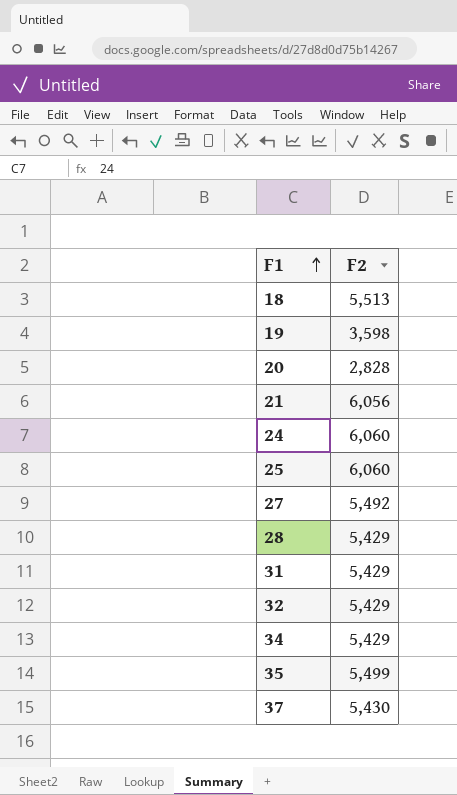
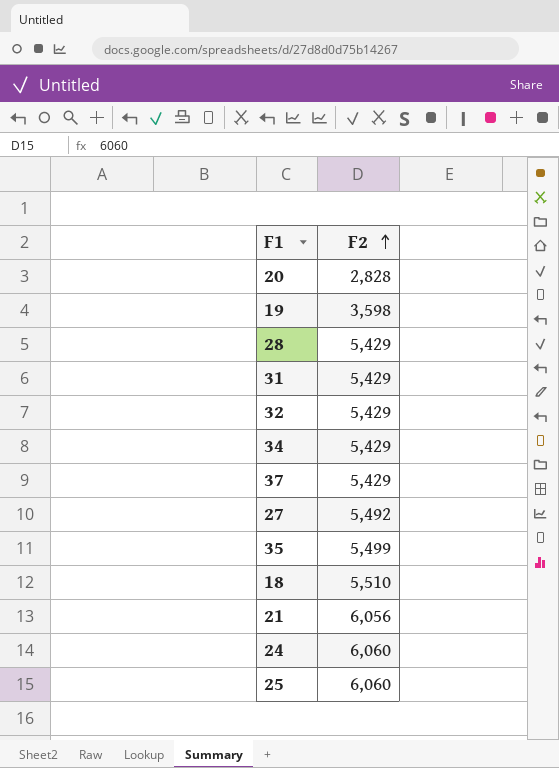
row order: F1 ascending -> F2 ascending
37 | F2: 5,430 -> 5,429
18 | F2: 5,513 -> 5,510

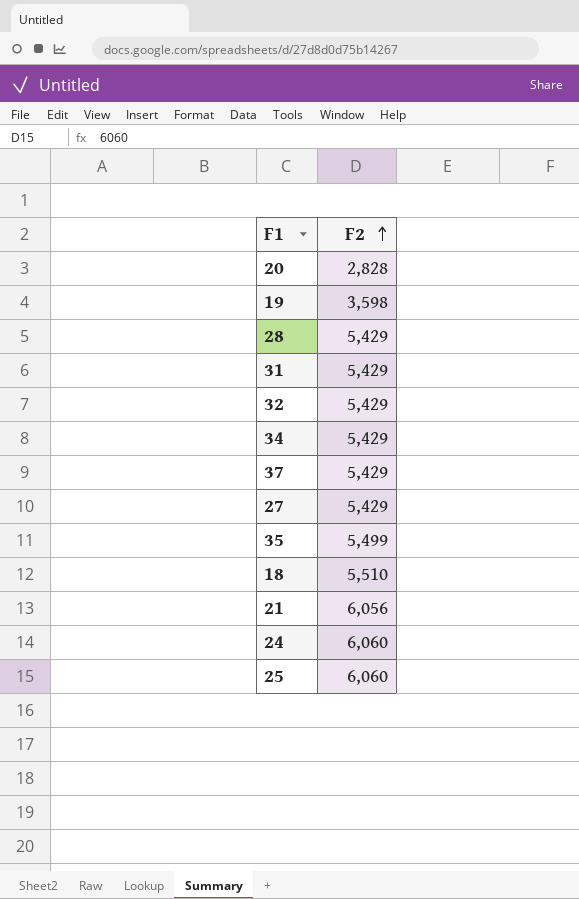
27 | F2: 5,492 -> 5,429

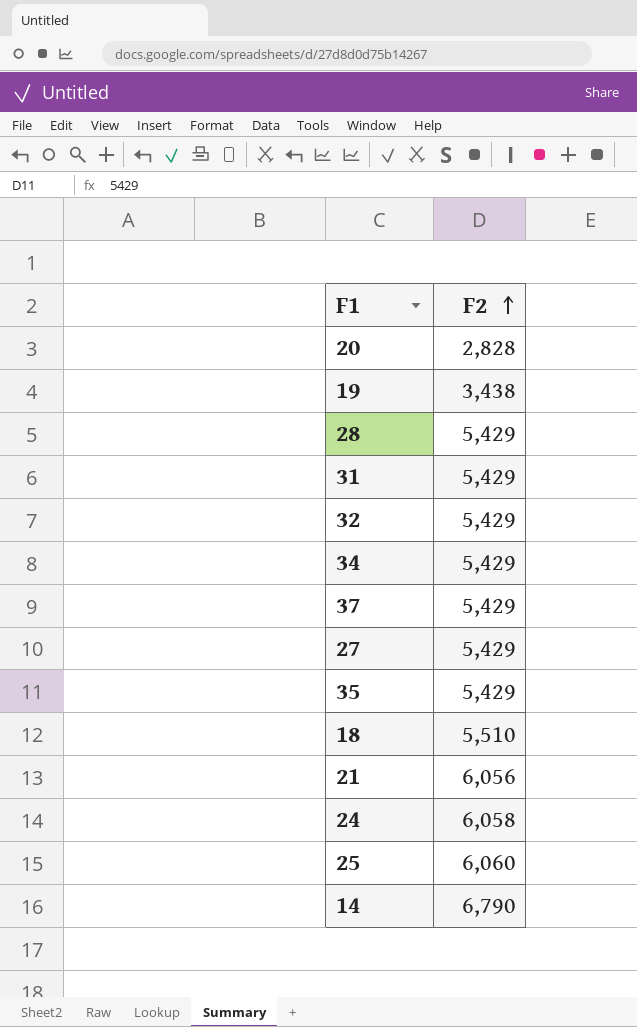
19 | F2: 3,598 -> 3,438
35 | F2: 5,499 -> 5,429
24 | F2: 6,060 -> 6,058
row 14: none -> 6,790

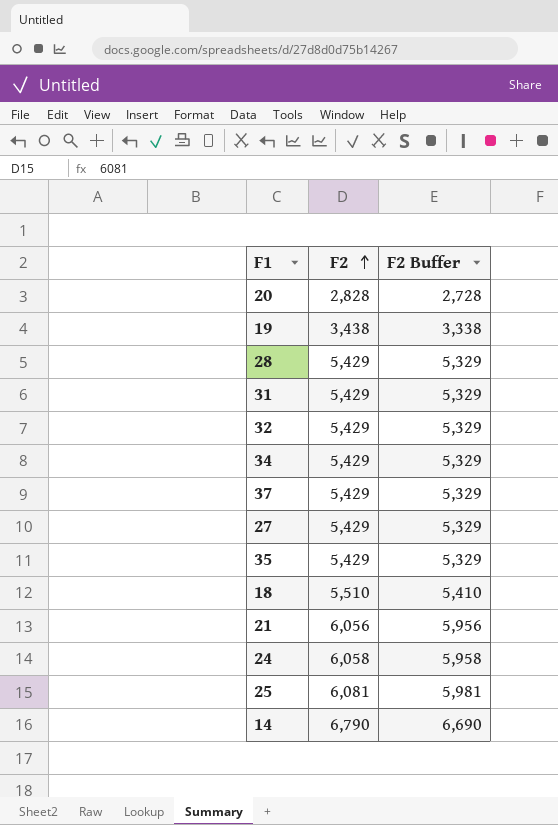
column F2 Buffer | formula: none -> [F2] - 100
25 | F2: 6,060 -> 6,081

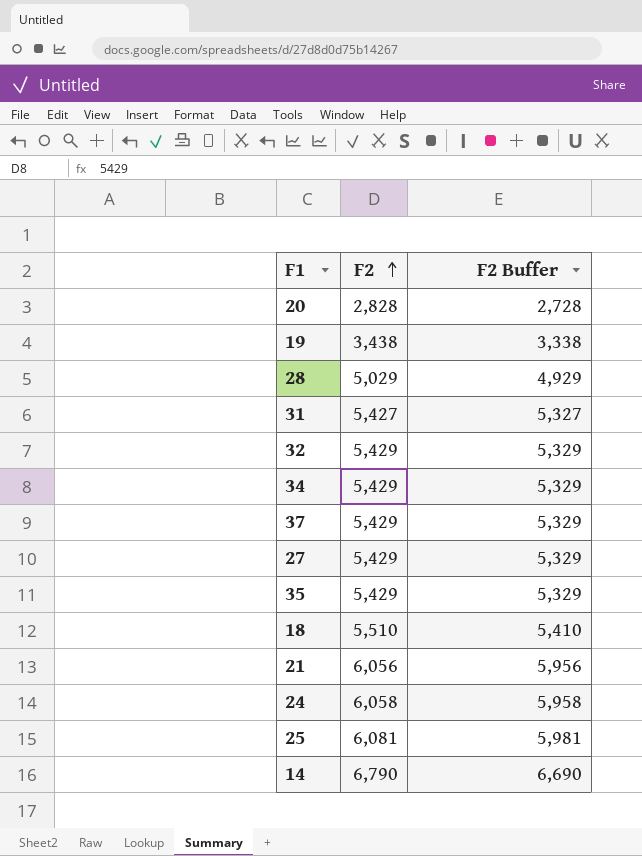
28 | F2: 5,429 -> 5,029
28 | F2 Buffer: 5,329 -> 4,929
31 | F2: 5,429 -> 5,427
31 | F2 Buffer: 5,329 -> 5,327

